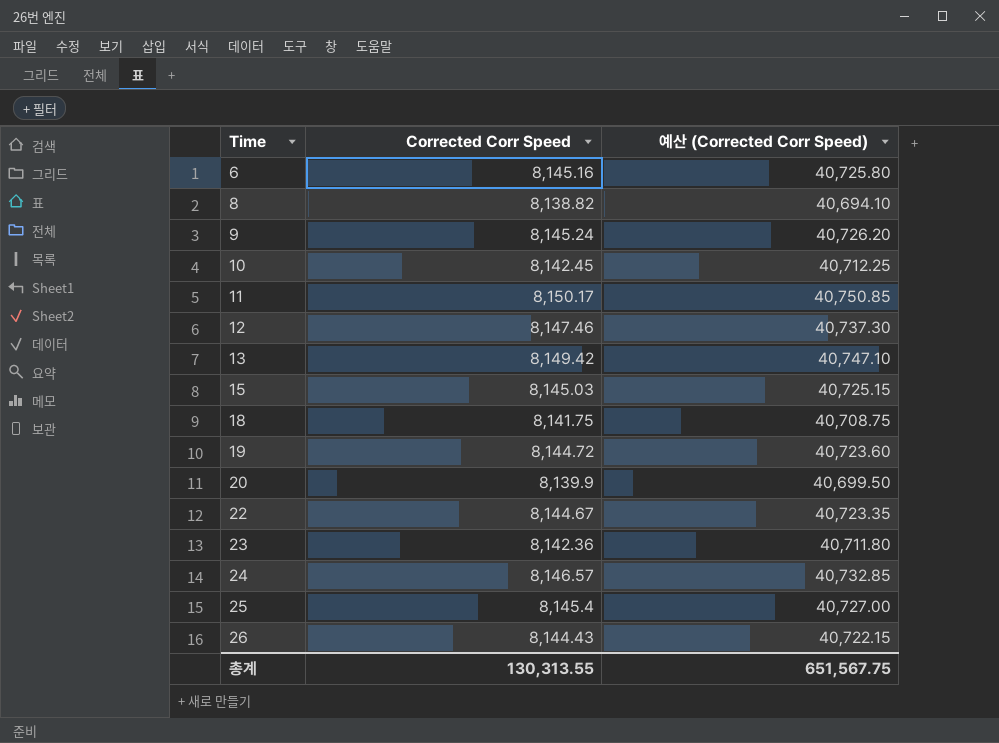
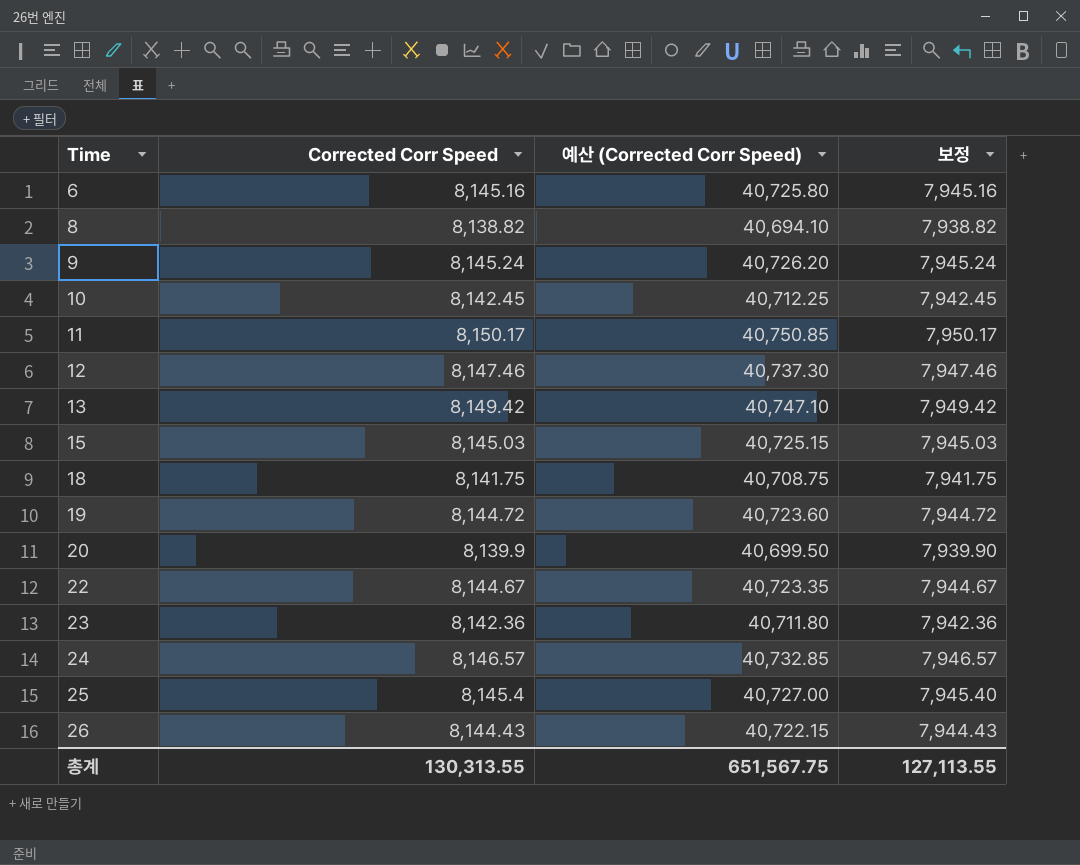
column 보정 | formula: none -> [Corrected Corr Speed] - 200

